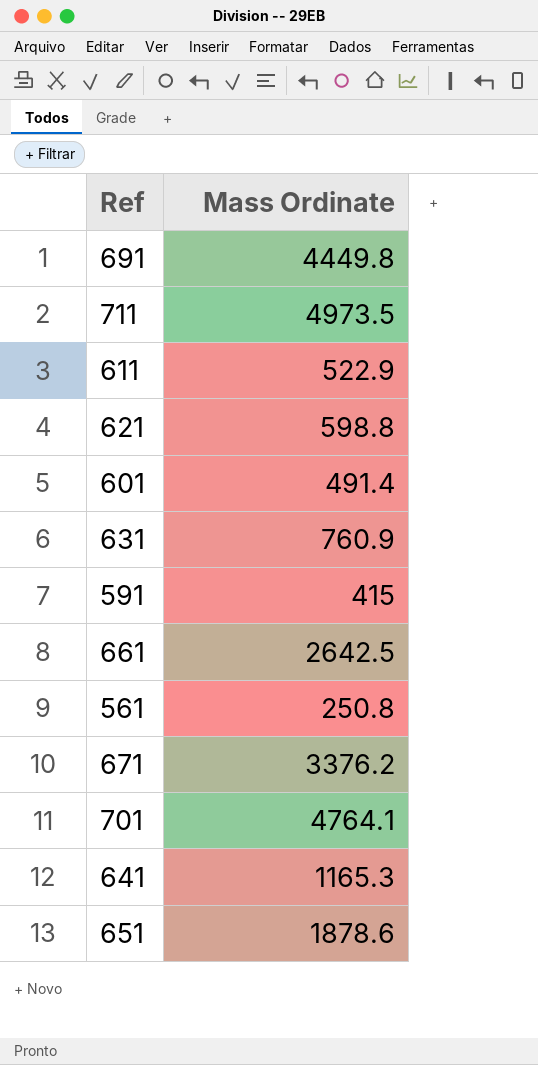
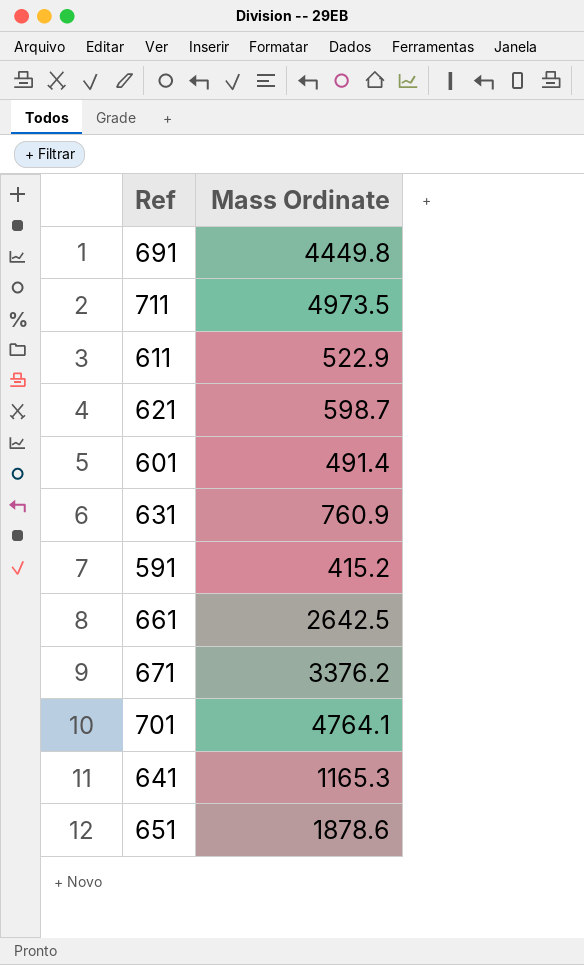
row 561: 250.8 -> none
621 | Mass Ordinate: 598.8 -> 598.7
591 | Mass Ordinate: 415 -> 415.2

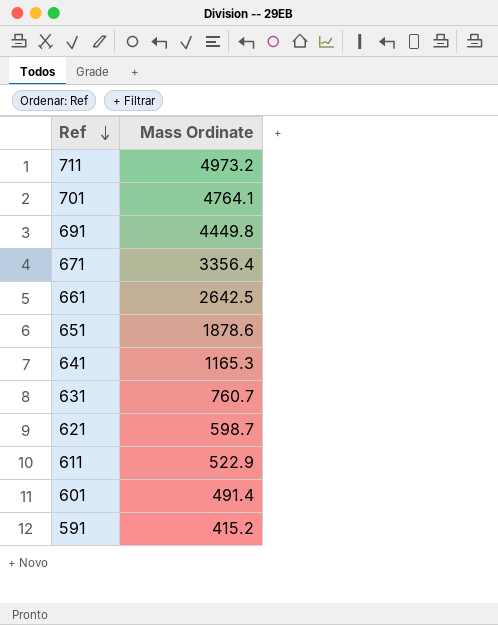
row order: none -> Ref descending
711 | Mass Ordinate: 4973.5 -> 4973.2
671 | Mass Ordinate: 3376.2 -> 3356.4
631 | Mass Ordinate: 760.9 -> 760.7

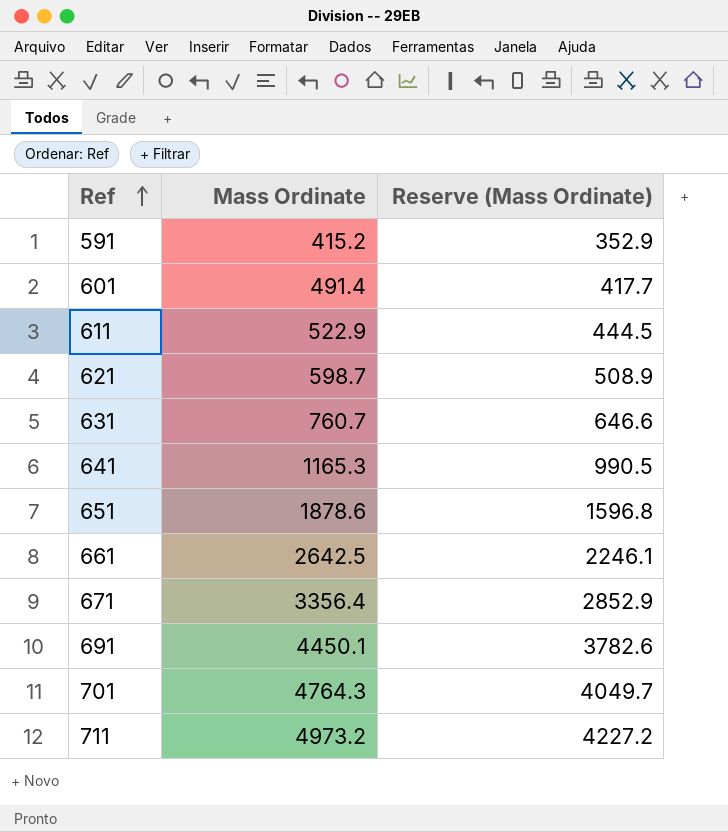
row order: Ref descending -> Ref ascending
column Reserve (Mass Ordinate) | formula: none -> [Mass Ordinate] * 0.85
691 | Mass Ordinate: 4449.8 -> 4450.1
701 | Mass Ordinate: 4764.1 -> 4764.3

